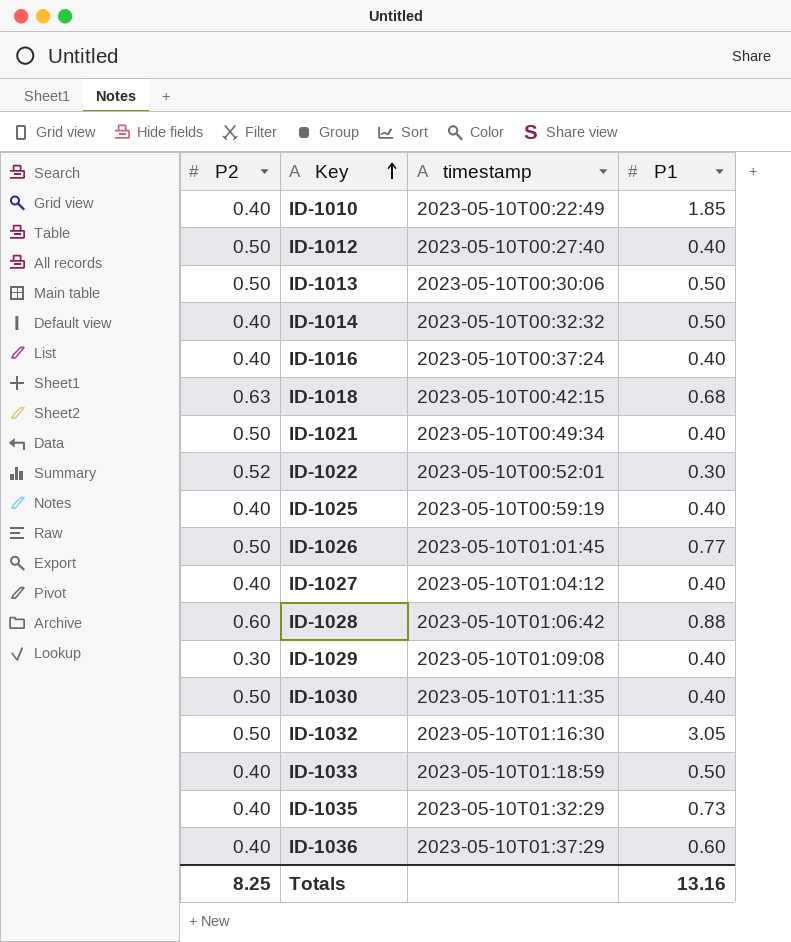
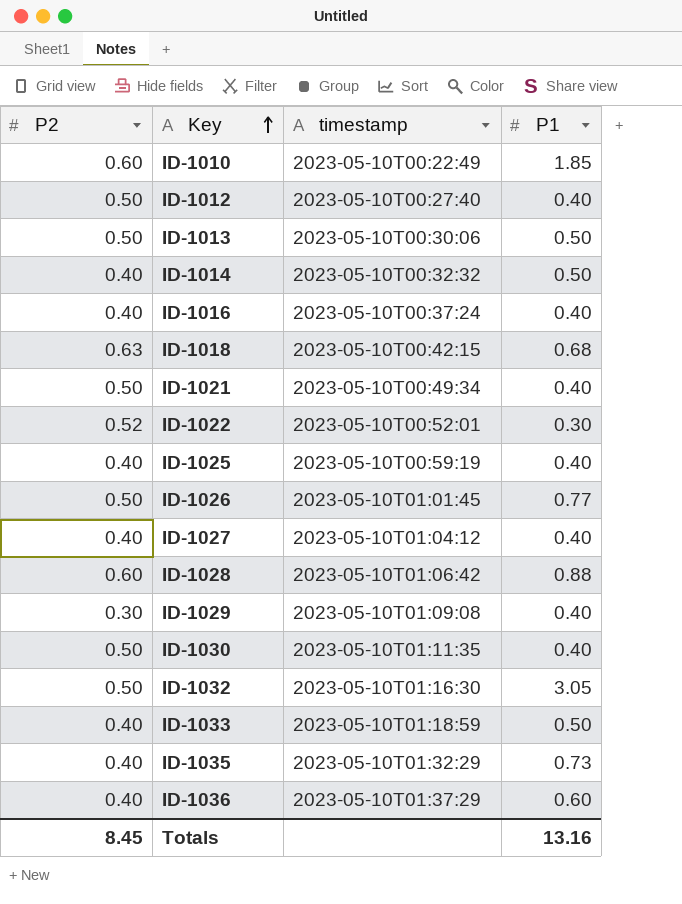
ID-1010 | P2: 0.40 -> 0.60
Totals | P2: 8.25 -> 8.45

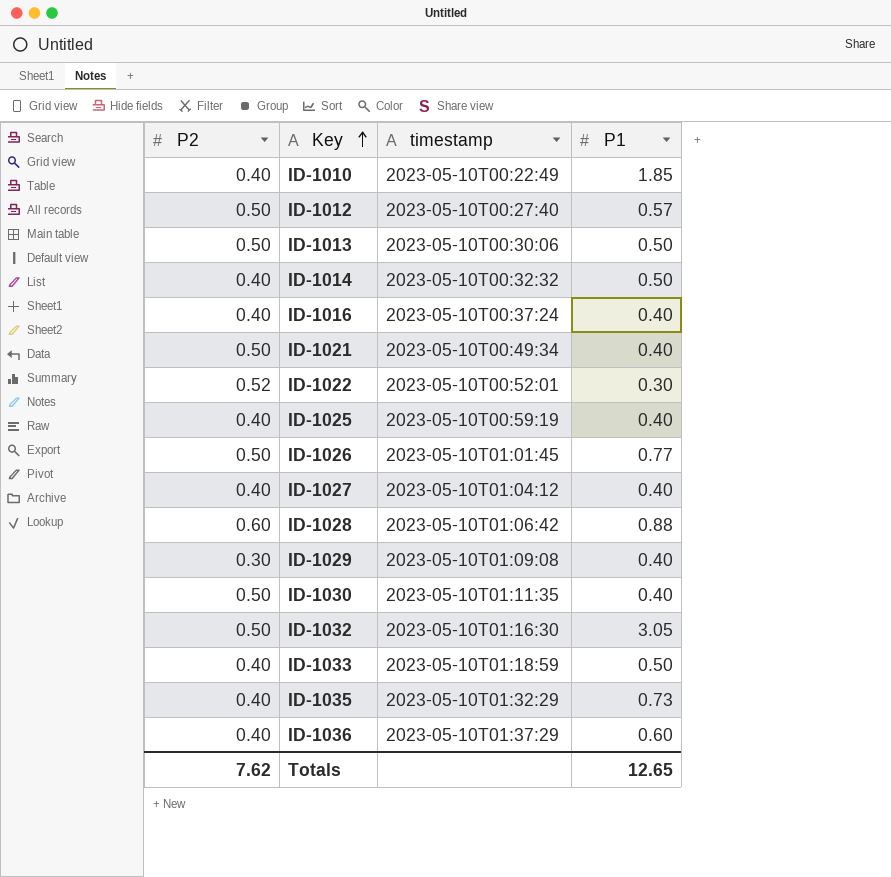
row ID-1018: 0.63 | 2023-05-10T00:42:15 | 0.68 -> none
ID-1010 | P2: 0.60 -> 0.40
ID-1012 | P1: 0.40 -> 0.57
Totals | P2: 8.45 -> 7.62
Totals | P1: 13.16 -> 12.65

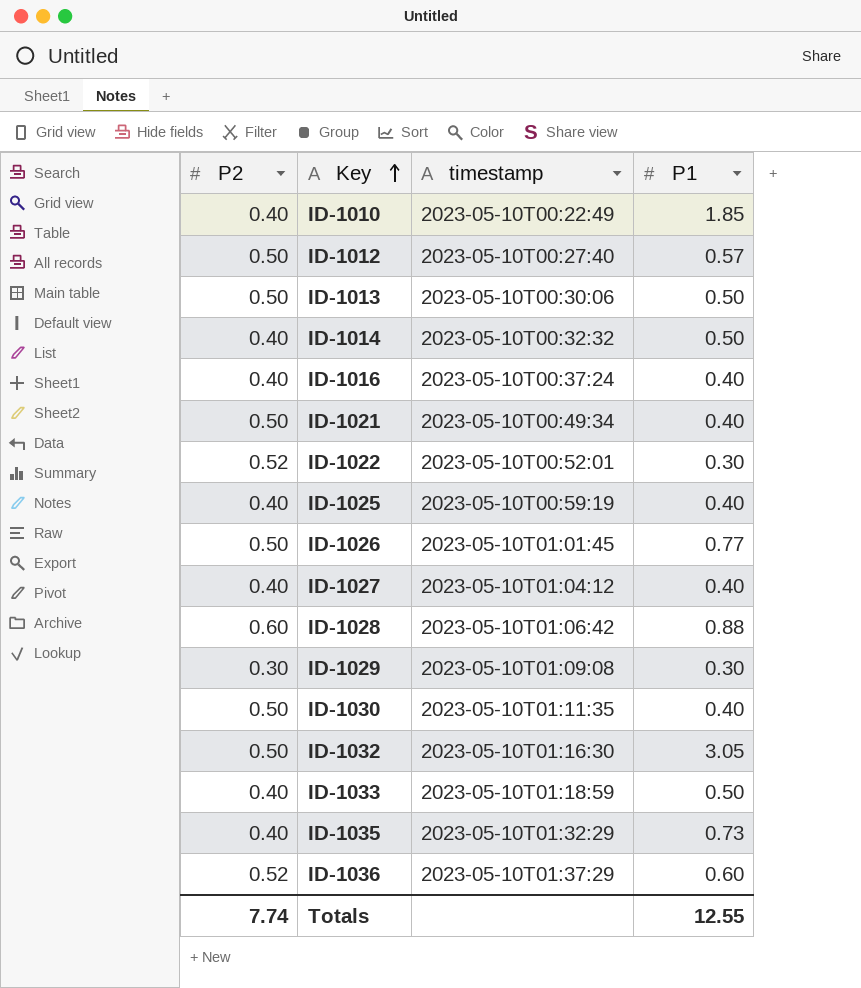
ID-1029 | P1: 0.40 -> 0.30
ID-1036 | P2: 0.40 -> 0.52
Totals | P2: 7.62 -> 7.74
Totals | P1: 12.65 -> 12.55

